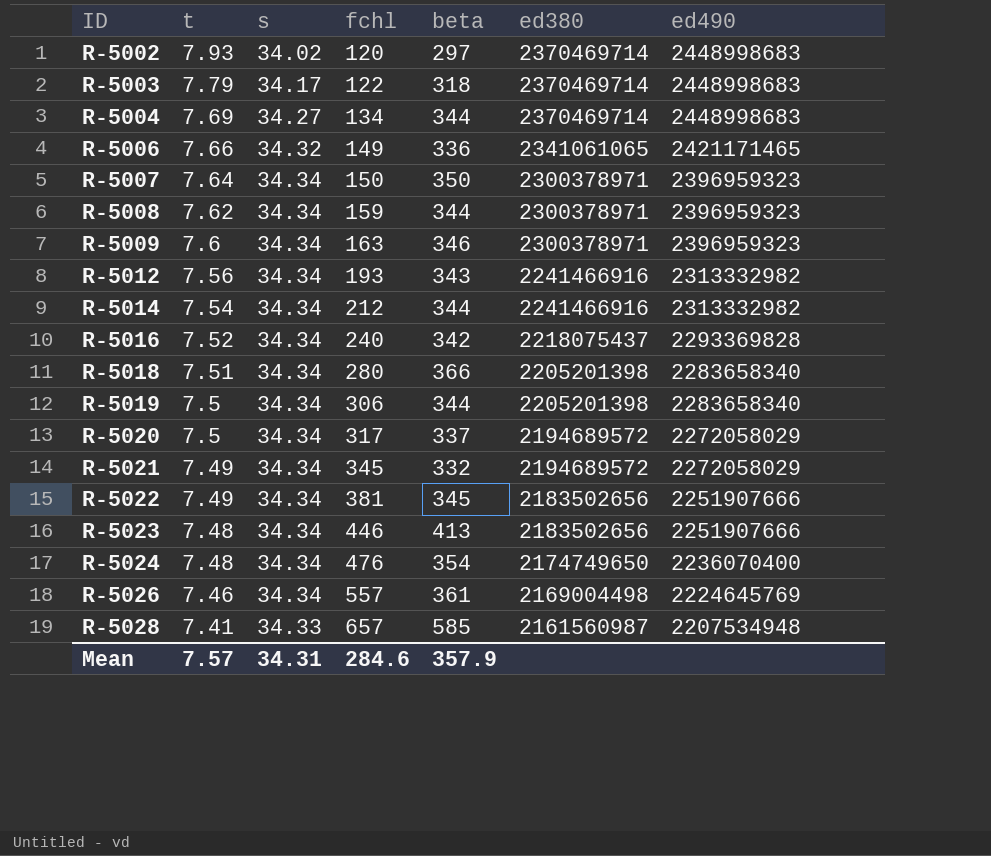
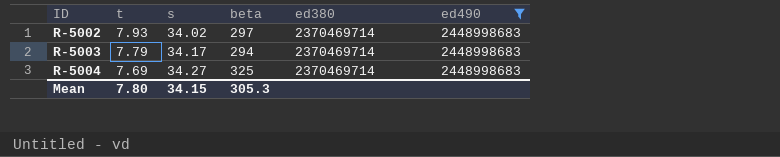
filter: none -> ed490 = 2448998683
column fchl | position: 4 -> none
R-5003 | beta: 318 -> 294
R-5004 | beta: 344 -> 325
Mean | t: 7.57 -> 7.80
Mean | s: 34.31 -> 34.15
Mean | beta: 357.9 -> 305.3

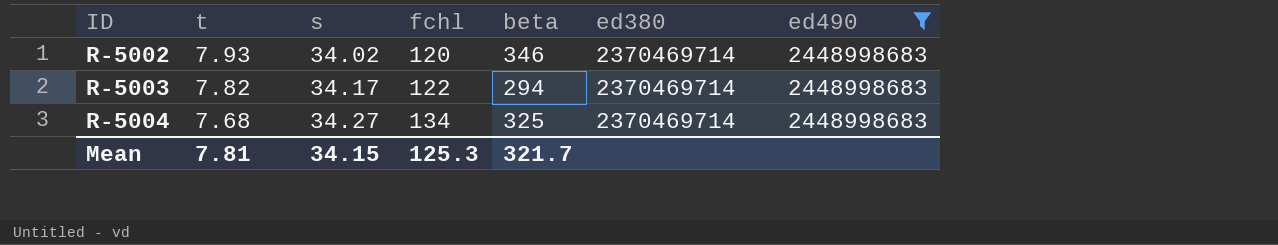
column fchl | position: none -> 4
R-5002 | beta: 297 -> 346
R-5003 | t: 7.79 -> 7.82
R-5004 | t: 7.69 -> 7.68
Mean | t: 7.80 -> 7.81
Mean | beta: 305.3 -> 321.7

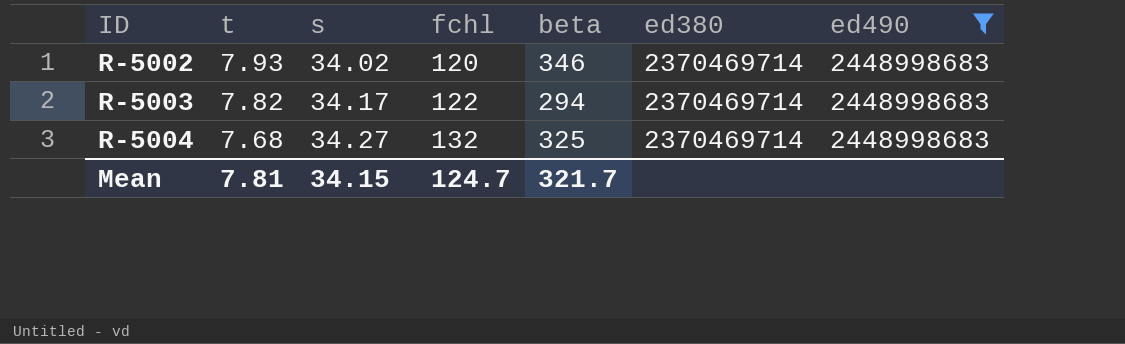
R-5004 | fchl: 134 -> 132
Mean | fchl: 125.3 -> 124.7

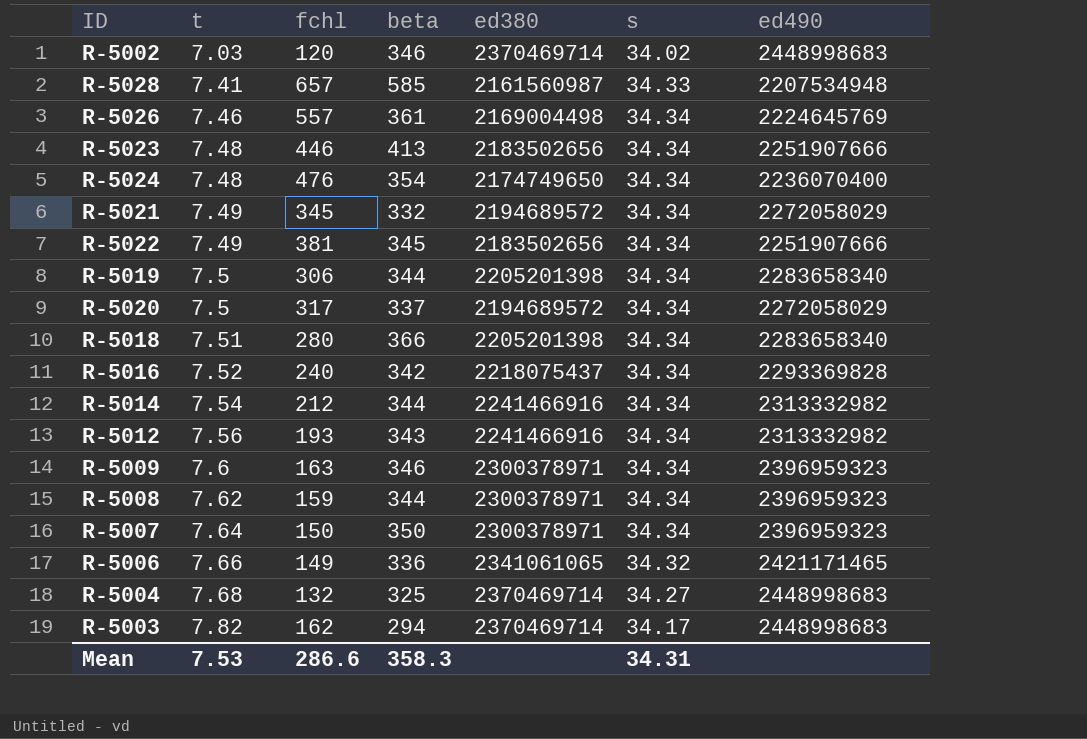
filter: ed490 = 2448998683 -> none
row order: ID ascending -> t ascending
column s | position: 3 -> 6
R-5002 | t: 7.93 -> 7.03
R-5003 | fchl: 122 -> 162
Mean | t: 7.81 -> 7.53
Mean | fchl: 124.7 -> 286.6
Mean | beta: 321.7 -> 358.3
Mean | s: 34.15 -> 34.31

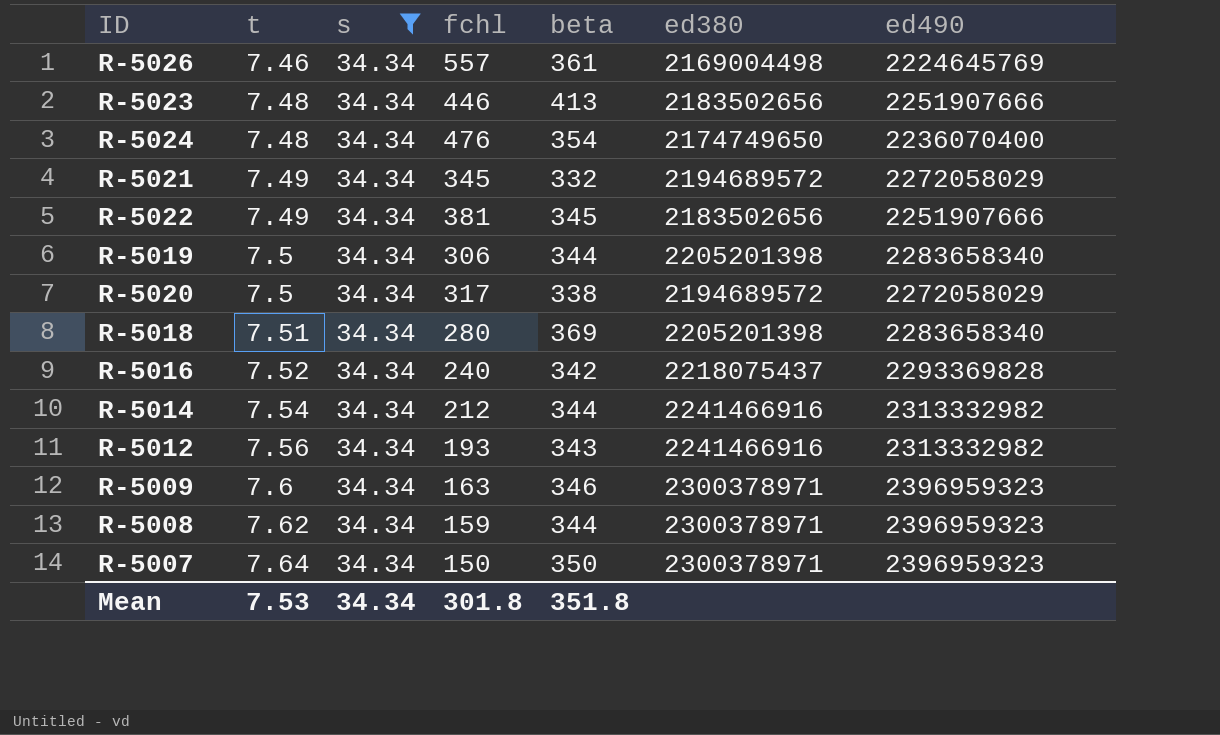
filter: none -> s = 34.34
column s | position: 6 -> 3
R-5020 | beta: 337 -> 338
R-5018 | beta: 366 -> 369
Mean | s: 34.31 -> 34.34
Mean | fchl: 286.6 -> 301.8
Mean | beta: 358.3 -> 351.8

